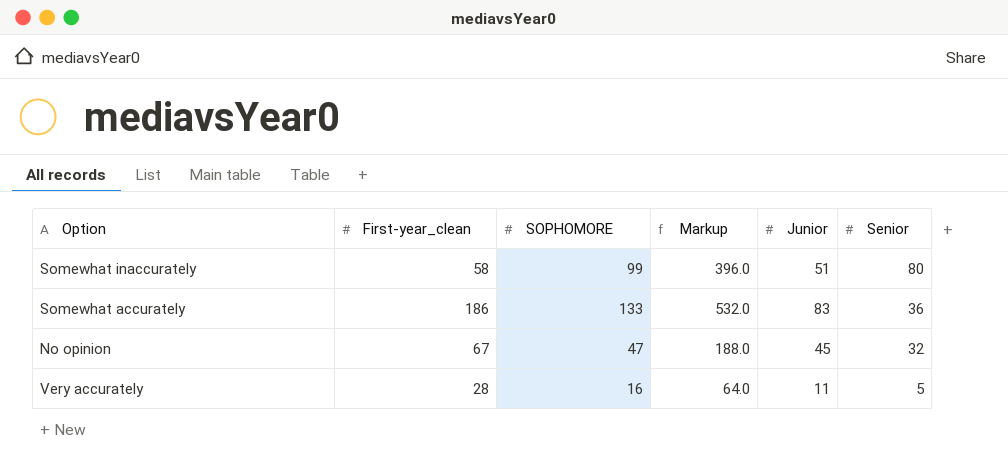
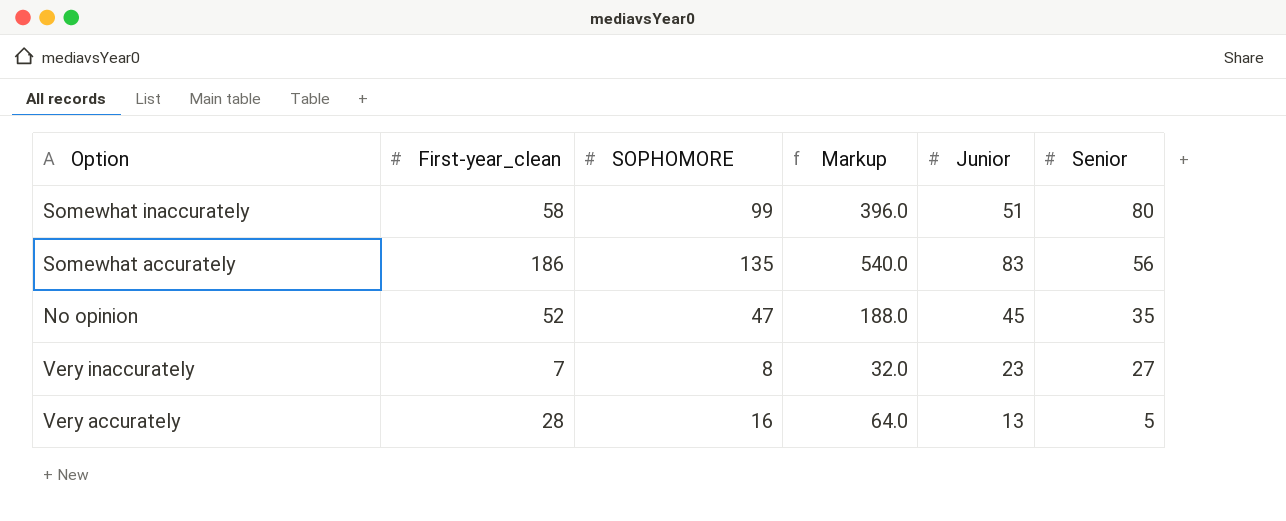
Somewhat accurately | SOPHOMORE: 133 -> 135
Somewhat accurately | Markup: 532.0 -> 540.0
Somewhat accurately | Senior: 36 -> 56
No opinion | First-year_clean: 67 -> 52
No opinion | Senior: 32 -> 35
row Very inaccurately: none -> 7 | 8 | 32.0 | 23 | 27
Very accurately | Junior: 11 -> 13

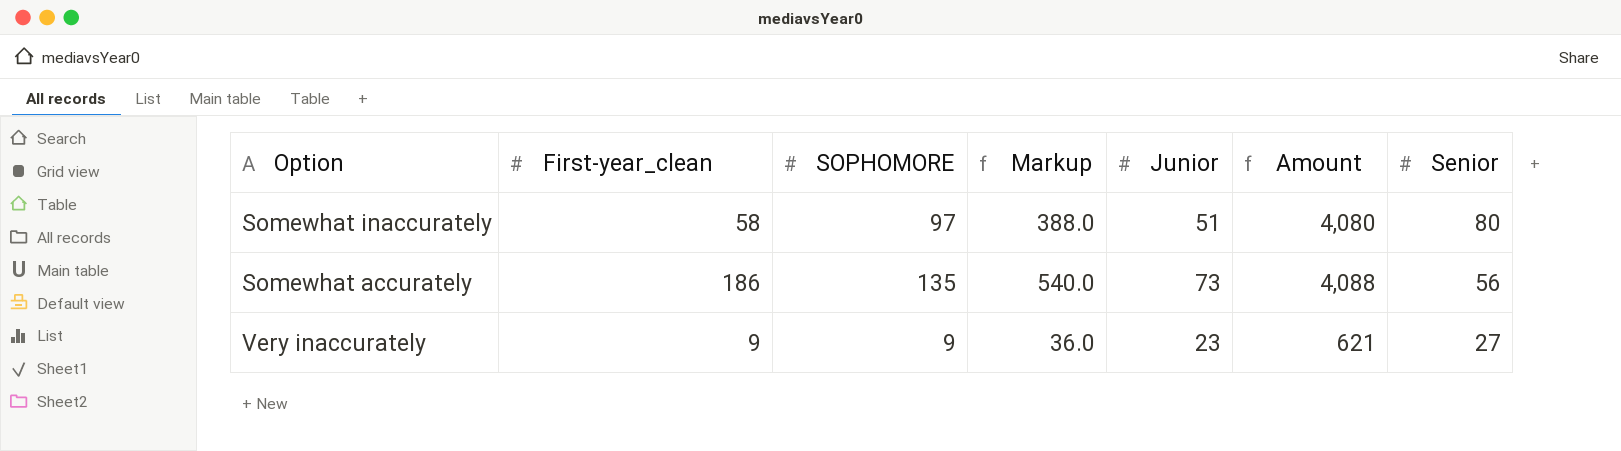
column Amount | formula: none -> [Junior] * [Senior]
row No opinion: 52 | 47 | 188.0 | 45 | 35 -> none
row Very accurately: 28 | 16 | 64.0 | 13 | 5 -> none
Somewhat inaccurately | SOPHOMORE: 99 -> 97
Somewhat inaccurately | Markup: 396.0 -> 388.0
Somewhat accurately | Junior: 83 -> 73
Very inaccurately | First-year_clean: 7 -> 9
Very inaccurately | SOPHOMORE: 8 -> 9
Very inaccurately | Markup: 32.0 -> 36.0

